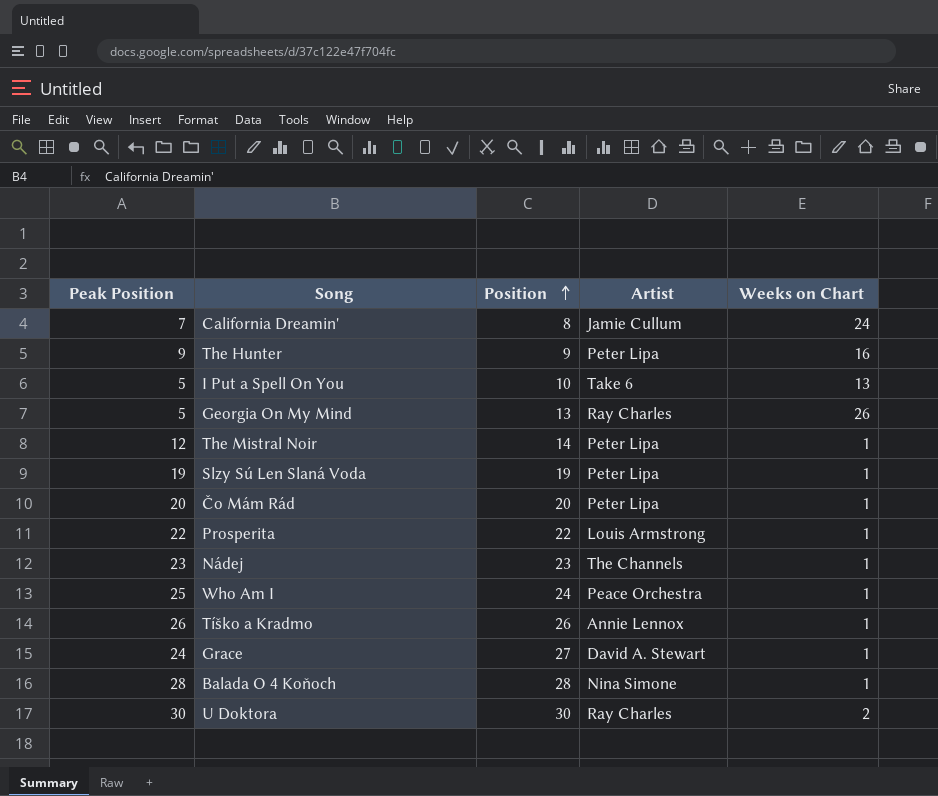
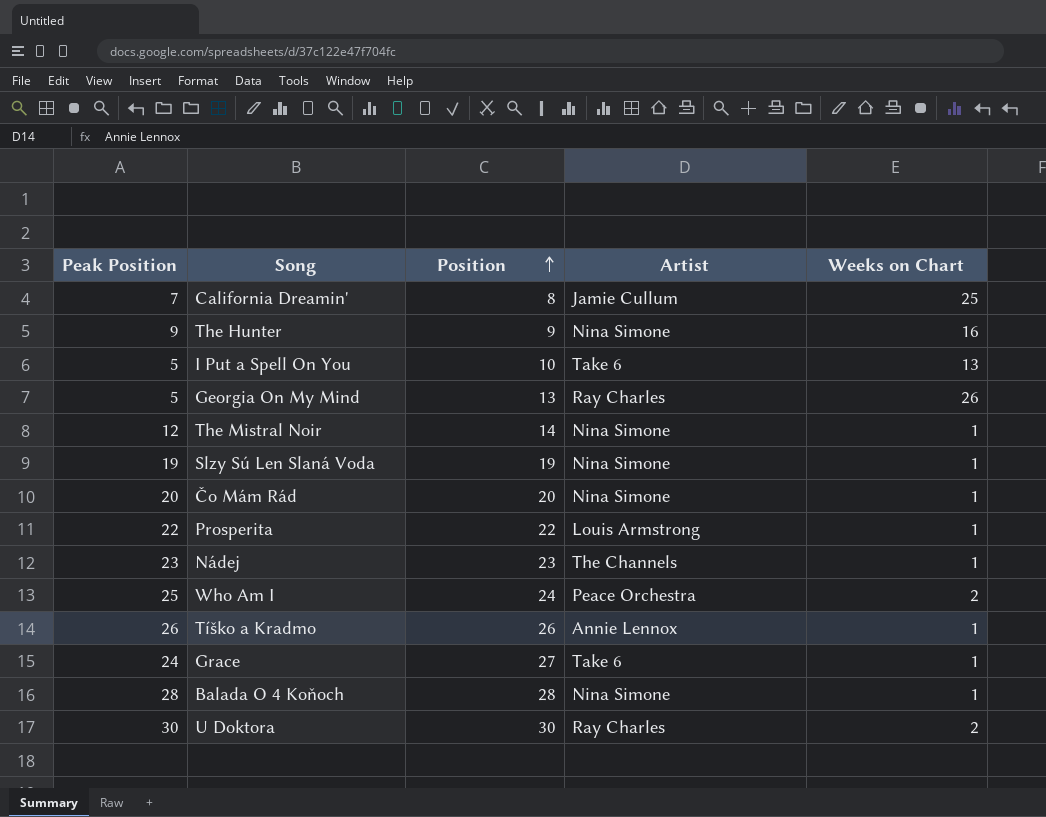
California Dreamin' | Weeks on Chart: 24 -> 25
The Hunter | Artist: Peter Lipa -> Nina Simone
The Mistral Noir | Artist: Peter Lipa -> Nina Simone
Slzy Sú Len Slaná Voda | Artist: Peter Lipa -> Nina Simone
Čo Mám Rád | Artist: Peter Lipa -> Nina Simone
Who Am I | Weeks on Chart: 1 -> 2
Grace | Artist: David A. Stewart -> Take 6

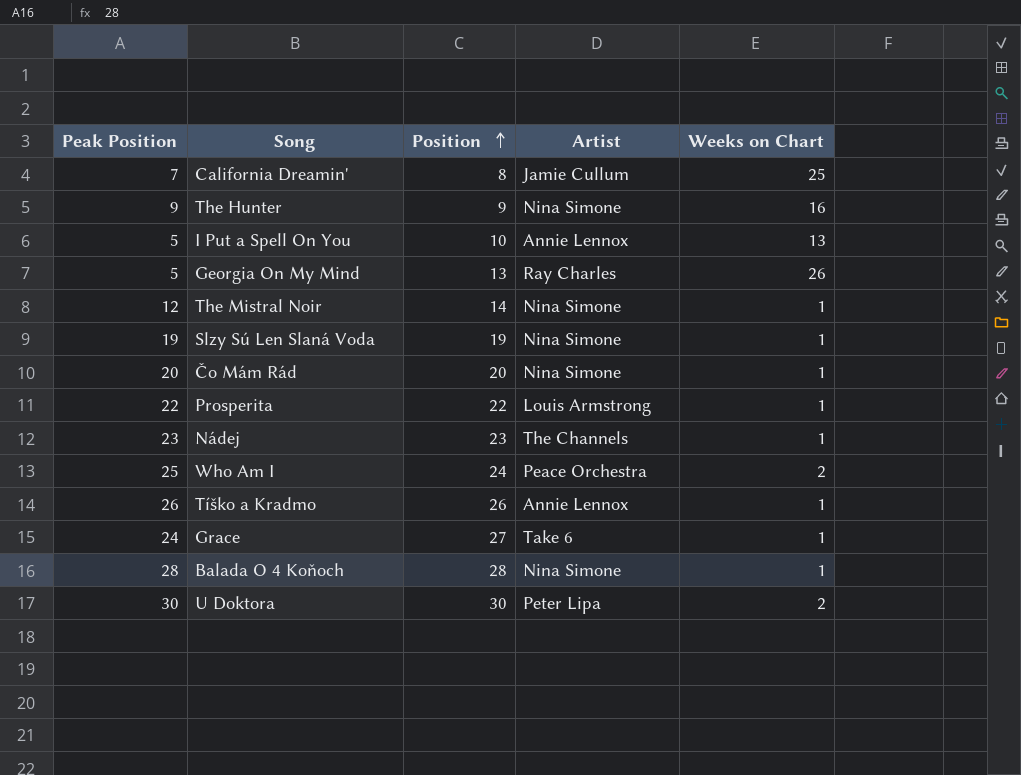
I Put a Spell On You | Artist: Take 6 -> Annie Lennox
U Doktora | Artist: Ray Charles -> Peter Lipa

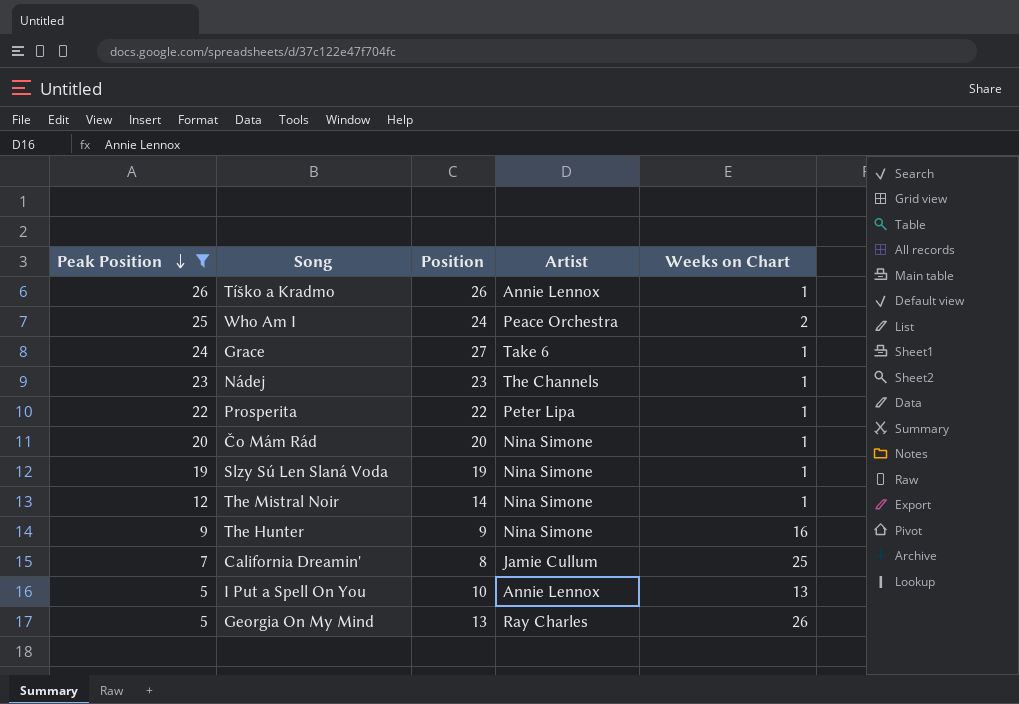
filter: none -> Peak Position <= 26
row order: Position ascending -> Peak Position descending
Prosperita | Artist: Louis Armstrong -> Peter Lipa

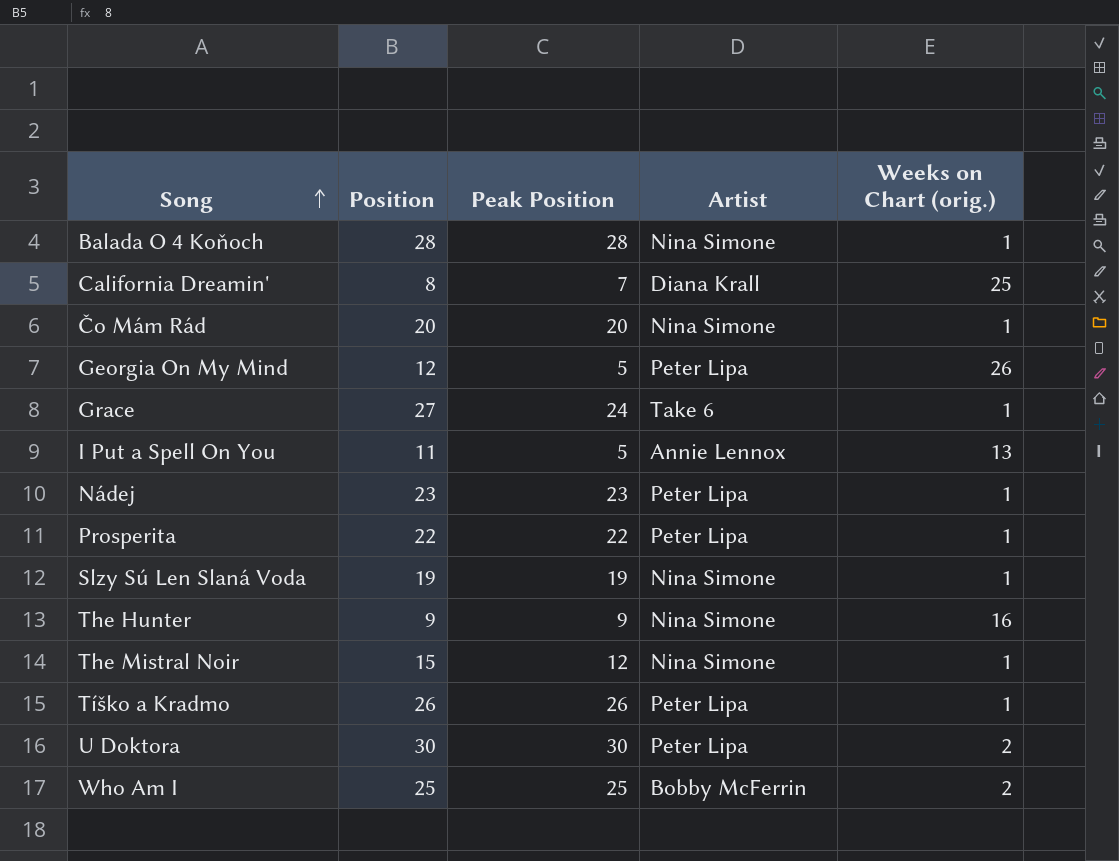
filter: Peak Position <= 26 -> none
row order: Peak Position descending -> Song ascending
column Peak Position | position: 1 -> 3
column name: Weeks on Chart -> Weeks on Chart (orig.)
California Dreamin' | Artist: Jamie Cullum -> Diana Krall
Georgia On My Mind | Position: 13 -> 12
Georgia On My Mind | Artist: Ray Charles -> Peter Lipa
I Put a Spell On You | Position: 10 -> 11
Nádej | Artist: The Channels -> Peter Lipa
The Mistral Noir | Position: 14 -> 15
Tíško a Kradmo | Artist: Annie Lennox -> Peter Lipa
Who Am I | Position: 24 -> 25
Who Am I | Artist: Peace Orchestra -> Bobby McFerrin

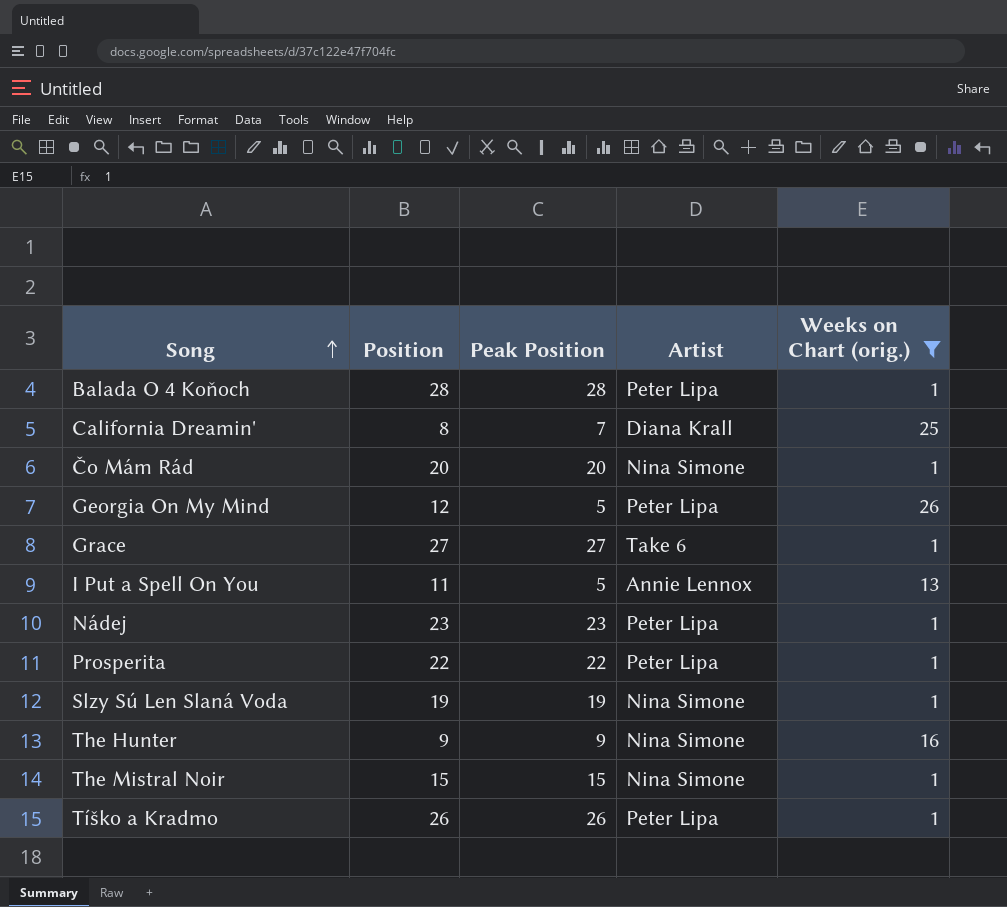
filter: none -> Weeks on Chart (orig.) != 2
Balada O 4 Koňoch | Artist: Nina Simone -> Peter Lipa
Grace | Peak Position: 24 -> 27
The Mistral Noir | Peak Position: 12 -> 15

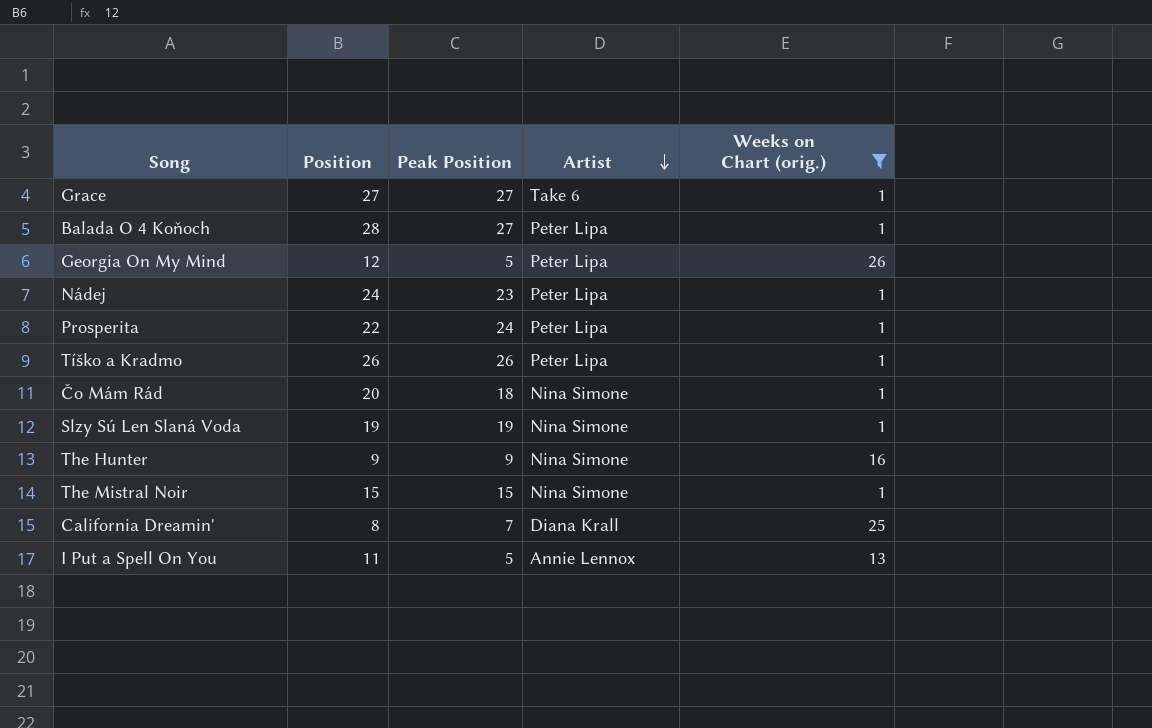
row order: Song ascending -> Artist descending
Balada O 4 Koňoch | Peak Position: 28 -> 27
Nádej | Position: 23 -> 24
Prosperita | Peak Position: 22 -> 24
Čo Mám Rád | Peak Position: 20 -> 18

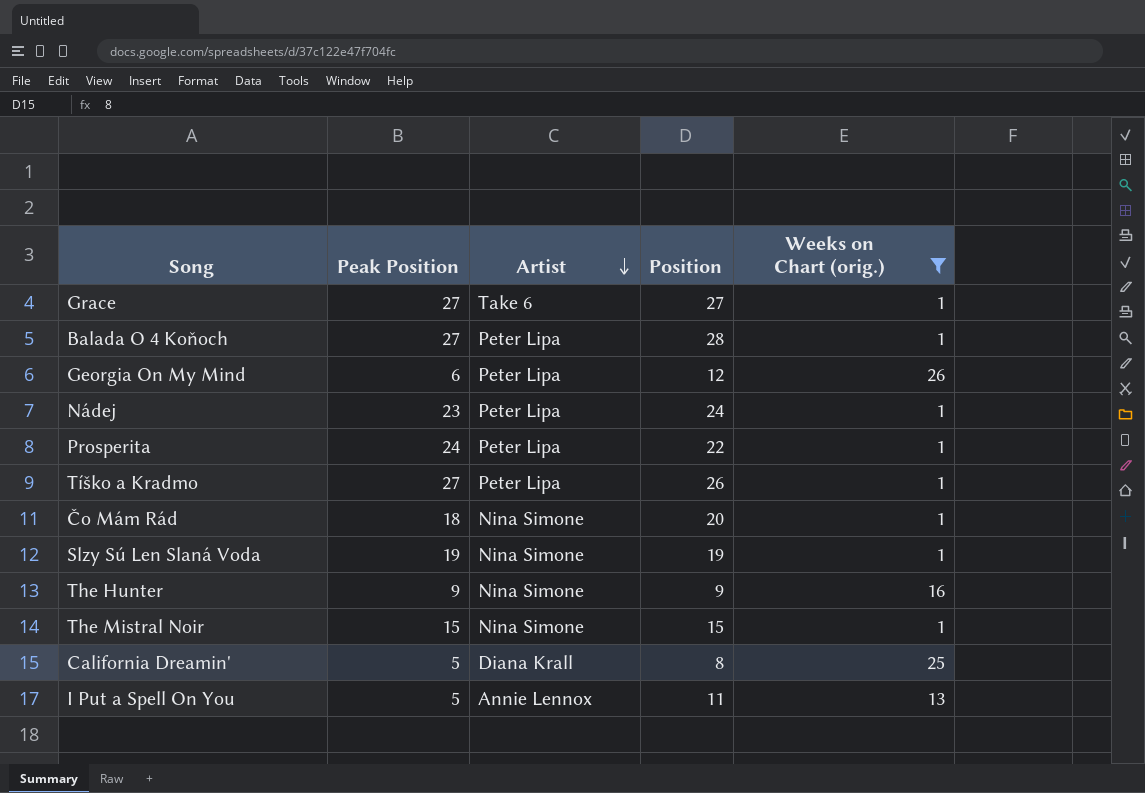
column Position | position: 2 -> 4
Georgia On My Mind | Peak Position: 5 -> 6
Tíško a Kradmo | Peak Position: 26 -> 27
California Dreamin' | Peak Position: 7 -> 5

